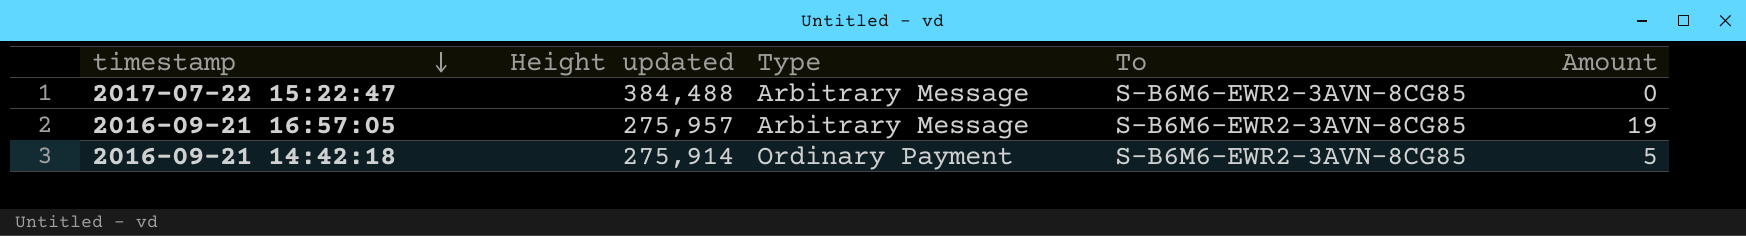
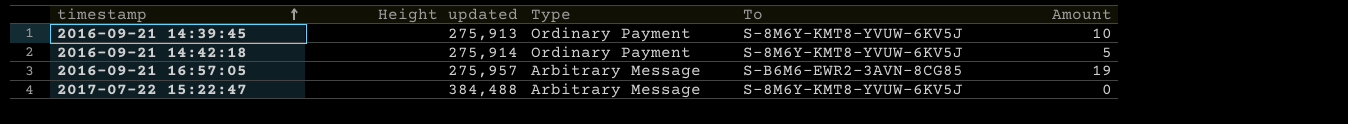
row order: timestamp descending -> timestamp ascending
row 2016-09-21 14:39:45: none -> 275,913 | Ordinary Payment | S-8M6Y-KMT8-YVUW-6KV5J | 10
2016-09-21 14:42:18 | To: S-B6M6-EWR2-3AVN-8CG85 -> S-8M6Y-KMT8-YVUW-6KV5J
2017-07-22 15:22:47 | To: S-B6M6-EWR2-3AVN-8CG85 -> S-8M6Y-KMT8-YVUW-6KV5J

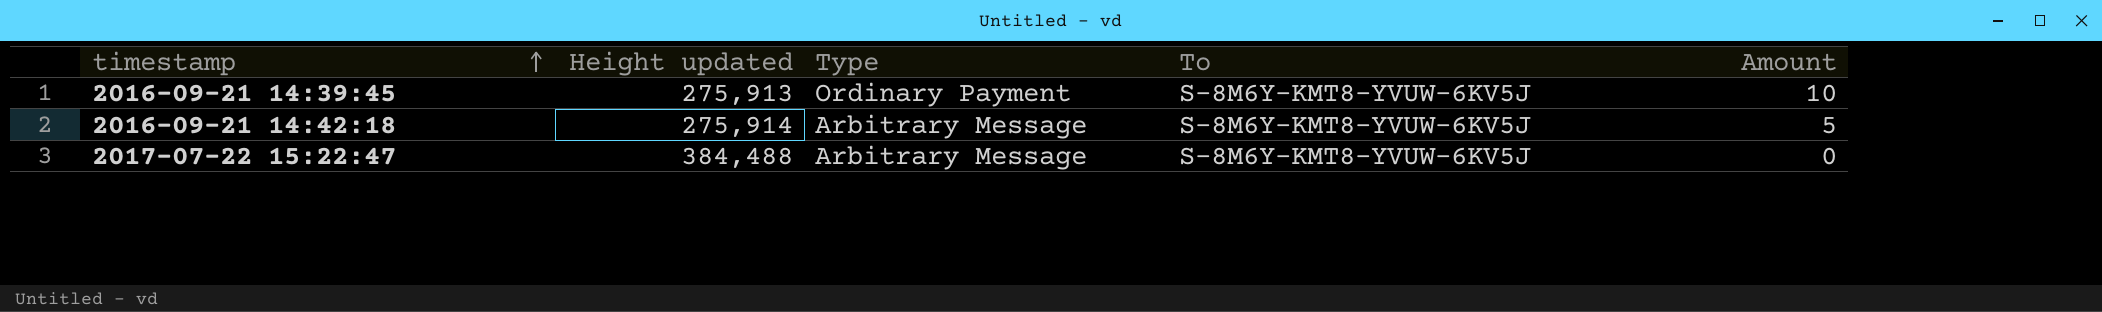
row 2016-09-21 16:57:05: 275,957 | Arbitrary Message | S-B6M6-EWR2-3AVN-8CG85 | 19 -> none
2016-09-21 14:42:18 | Type: Ordinary Payment -> Arbitrary Message

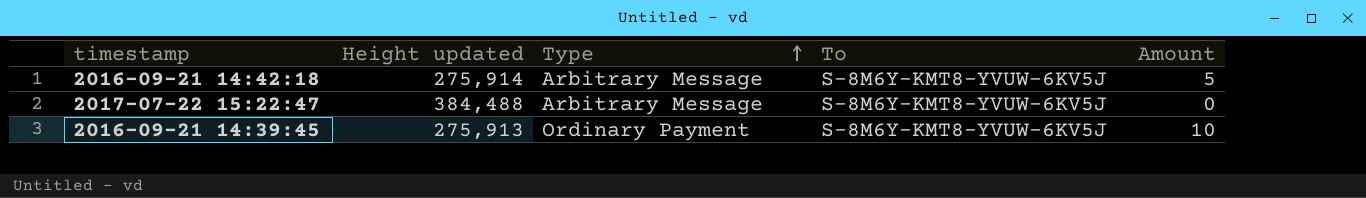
row order: timestamp ascending -> Type ascending

